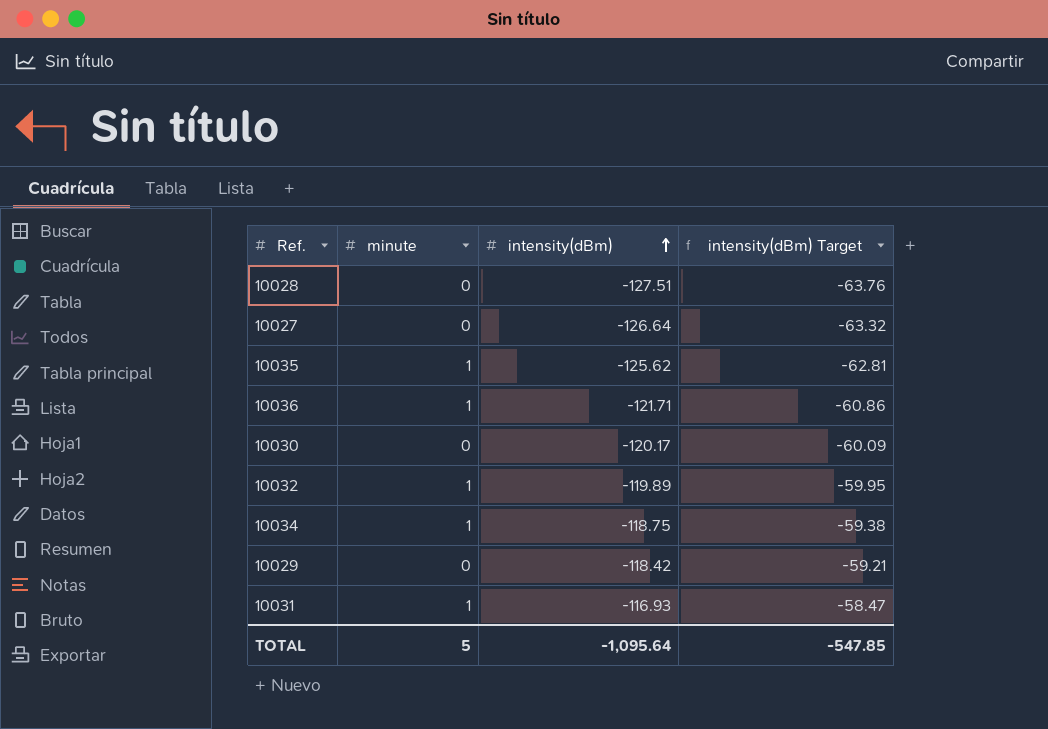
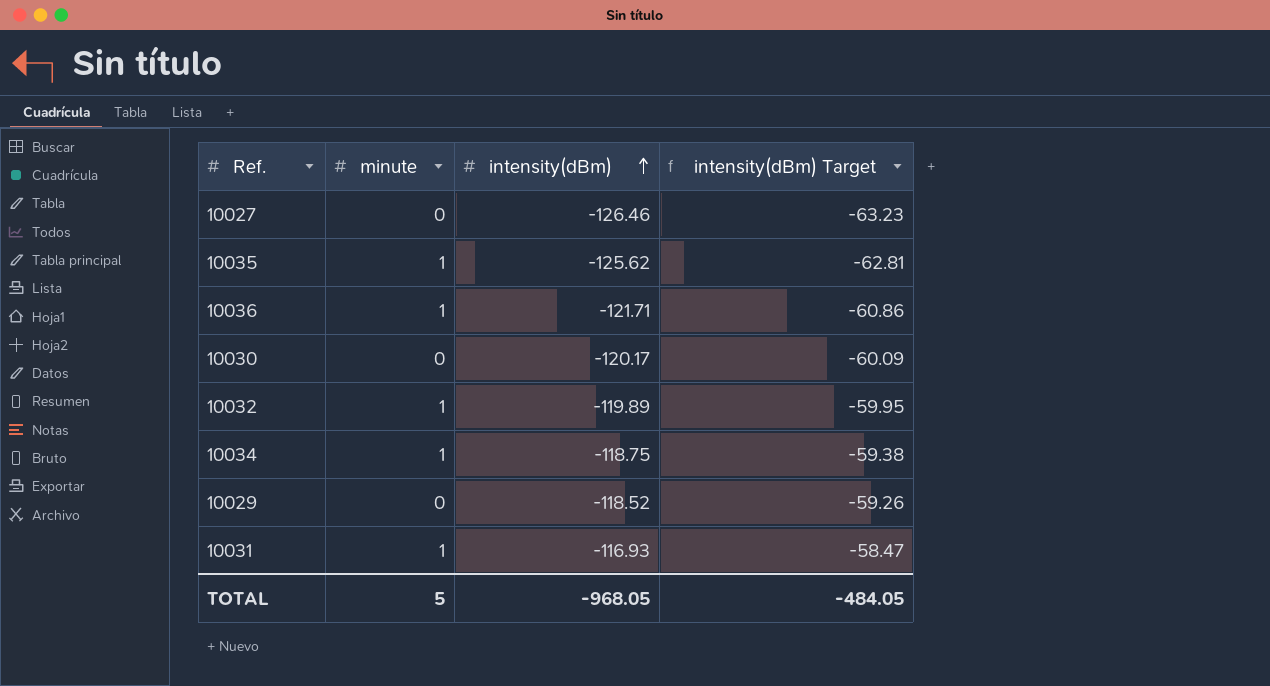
row 10028: 0 | -127.51 | -63.76 -> none
10027 | intensity(dBm): -126.64 -> -126.46
10027 | intensity(dBm) Target: -63.32 -> -63.23
10029 | intensity(dBm): -118.42 -> -118.52
10029 | intensity(dBm) Target: -59.21 -> -59.26
TOTAL | intensity(dBm): -1,095.64 -> -968.05
TOTAL | intensity(dBm) Target: -547.85 -> -484.05

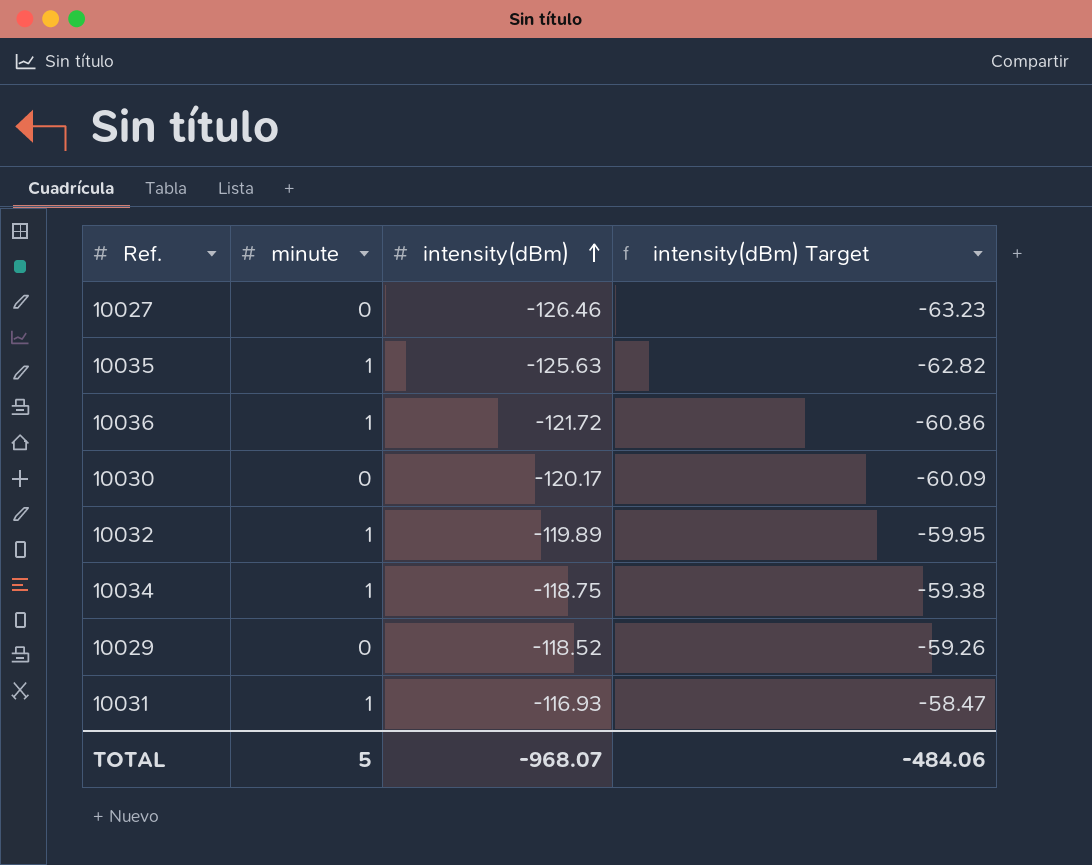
10035 | intensity(dBm): -125.62 -> -125.63
10035 | intensity(dBm) Target: -62.81 -> -62.82
10036 | intensity(dBm): -121.71 -> -121.72
TOTAL | intensity(dBm): -968.05 -> -968.07
TOTAL | intensity(dBm) Target: -484.05 -> -484.06

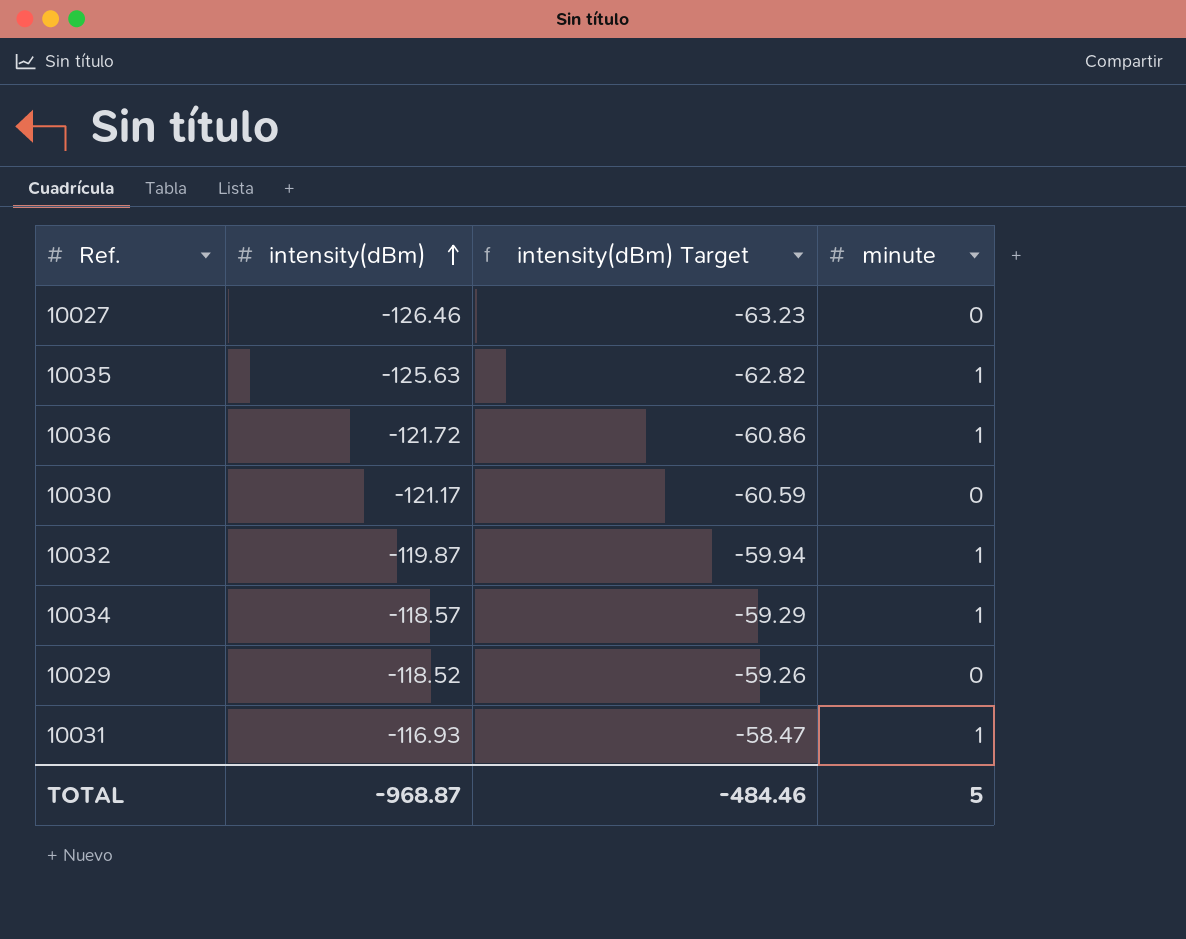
column minute | position: 2 -> 4
10030 | intensity(dBm): -120.17 -> -121.17
10030 | intensity(dBm) Target: -60.09 -> -60.59
10032 | intensity(dBm): -119.89 -> -119.87
10032 | intensity(dBm) Target: -59.95 -> -59.94
10034 | intensity(dBm): -118.75 -> -118.57
10034 | intensity(dBm) Target: -59.38 -> -59.29
TOTAL | intensity(dBm): -968.07 -> -968.87
TOTAL | intensity(dBm) Target: -484.06 -> -484.46

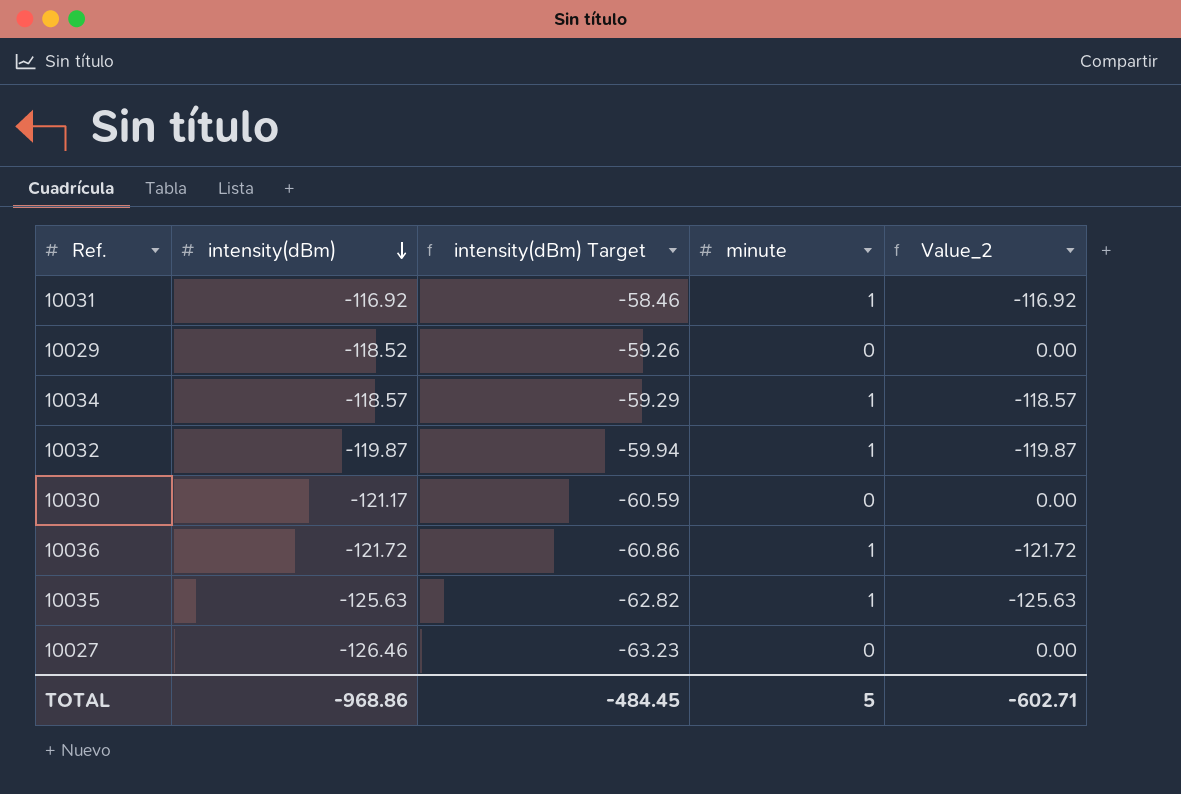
row order: intensity(dBm) ascending -> intensity(dBm) descending
column Value_2 | formula: none -> [intensity(dBm)] * [minute]
10031 | intensity(dBm): -116.93 -> -116.92
10031 | intensity(dBm) Target: -58.47 -> -58.46
TOTAL | intensity(dBm): -968.87 -> -968.86
TOTAL | intensity(dBm) Target: -484.46 -> -484.45

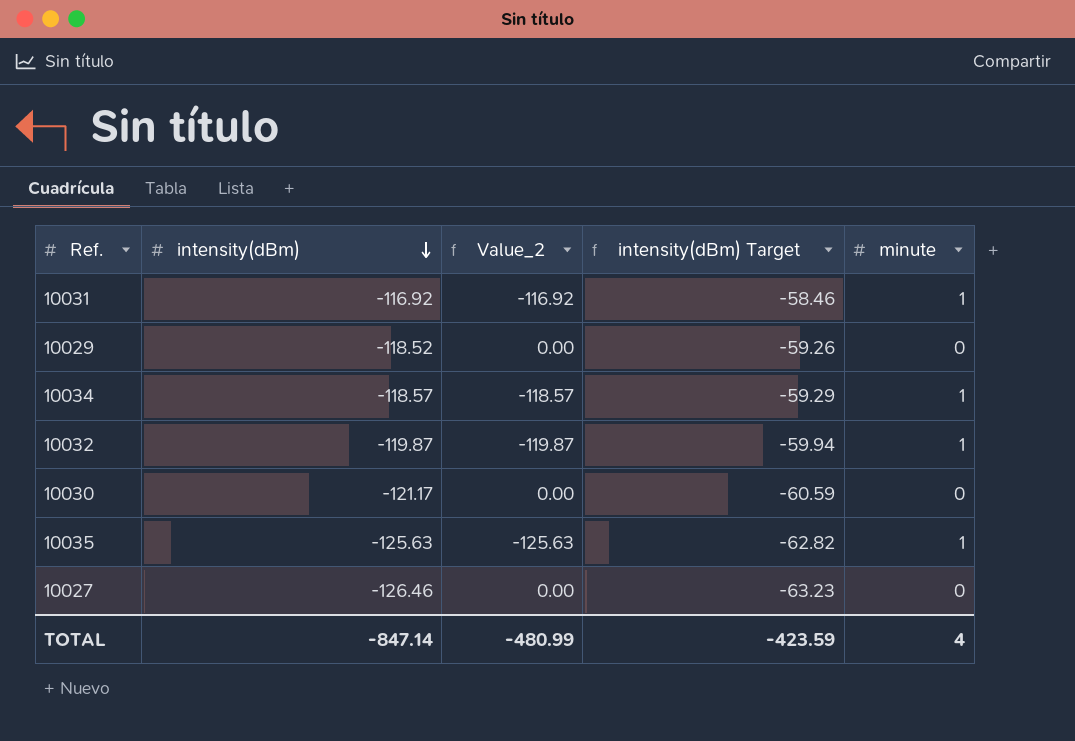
column Value_2 | position: 5 -> 3
row 10036: -121.72 | -60.86 | 1 | -121.72 -> none
TOTAL | intensity(dBm): -968.86 -> -847.14
TOTAL | Value_2: -602.71 -> -480.99
TOTAL | intensity(dBm) Target: -484.45 -> -423.59
TOTAL | minute: 5 -> 4

